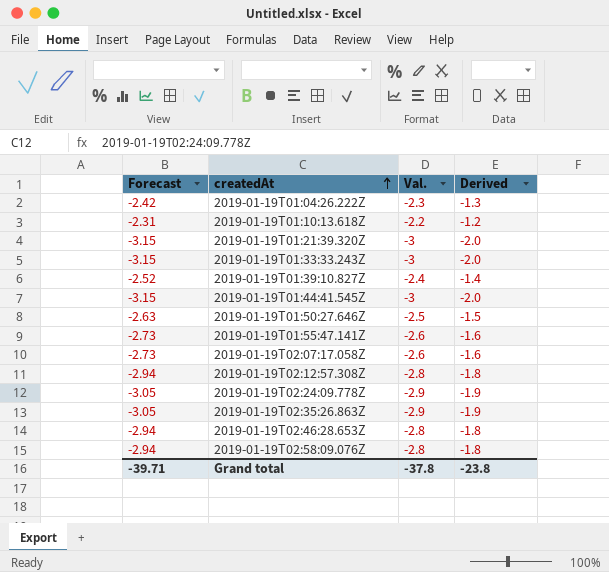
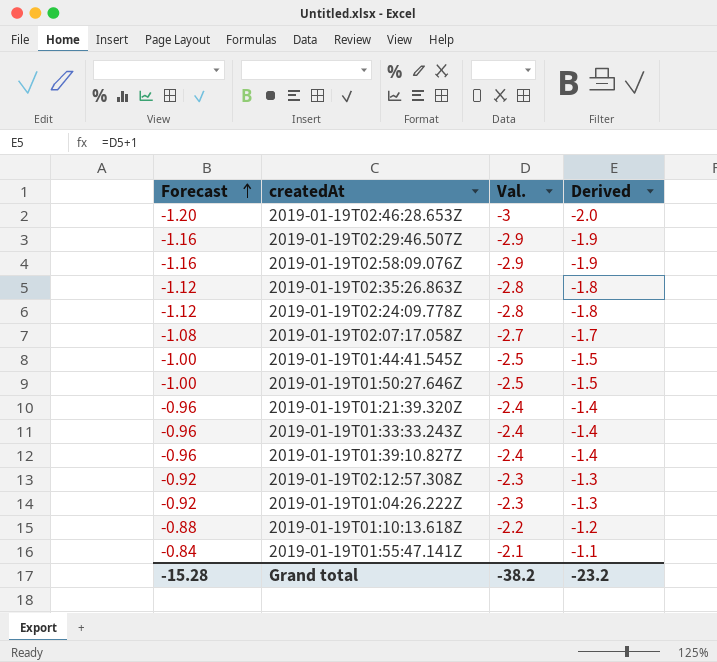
row order: createdAt ascending -> Forecast ascending
column Forecast | formula: [Val.] * 1.05 -> [Val.] * 0.4
2019-01-19T02:46:28.653Z | Val.: -2.8 -> -3
2019-01-19T02:46:28.653Z | Derived: -1.8 -> -2.0
row 2019-01-19T02:29:46.507Z: none -> -1.16 | -2.9 | -1.9
2019-01-19T02:58:09.076Z | Val.: -2.8 -> -2.9
2019-01-19T02:58:09.076Z | Derived: -1.8 -> -1.9
2019-01-19T02:35:26.863Z | Val.: -2.9 -> -2.8
2019-01-19T02:35:26.863Z | Derived: -1.9 -> -1.8
2019-01-19T02:24:09.778Z | Val.: -2.9 -> -2.8
2019-01-19T02:24:09.778Z | Derived: -1.9 -> -1.8
2019-01-19T02:07:17.058Z | Val.: -2.6 -> -2.7
2019-01-19T02:07:17.058Z | Derived: -1.6 -> -1.7
2019-01-19T01:44:41.545Z | Val.: -3 -> -2.5
2019-01-19T01:44:41.545Z | Derived: -2.0 -> -1.5
2019-01-19T01:21:39.320Z | Val.: -3 -> -2.4
2019-01-19T01:21:39.320Z | Derived: -2.0 -> -1.4
2019-01-19T01:33:33.243Z | Val.: -3 -> -2.4
2019-01-19T01:33:33.243Z | Derived: -2.0 -> -1.4
2019-01-19T02:12:57.308Z | Val.: -2.8 -> -2.3
2019-01-19T02:12:57.308Z | Derived: -1.8 -> -1.3
2019-01-19T01:55:47.141Z | Val.: -2.6 -> -2.1
2019-01-19T01:55:47.141Z | Derived: -1.6 -> -1.1
Grand total | Forecast: -39.71 -> -15.28
Grand total | Val.: -37.8 -> -38.2
Grand total | Derived: -23.8 -> -23.2

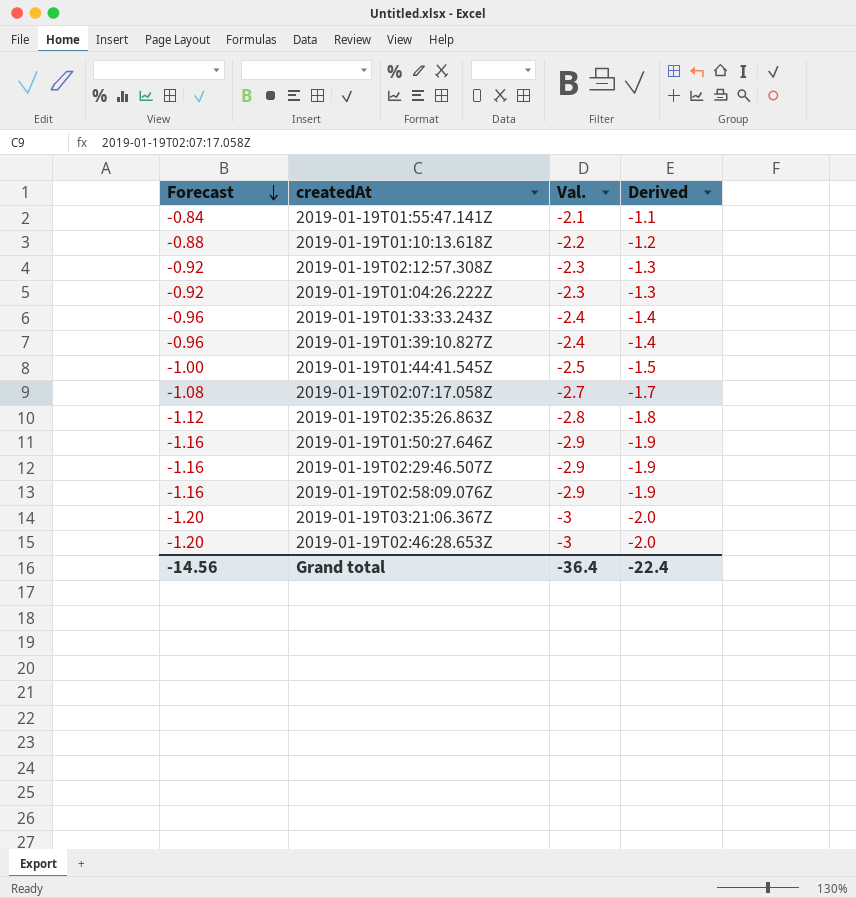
row order: Forecast ascending -> Forecast descending
row 2019-01-19T02:24:09.778Z: -1.12 | -2.8 | -1.8 -> none
row 2019-01-19T01:21:39.320Z: -0.96 | -2.4 | -1.4 -> none
2019-01-19T01:50:27.646Z | Forecast: -1.00 -> -1.16
2019-01-19T01:50:27.646Z | Val.: -2.5 -> -2.9
2019-01-19T01:50:27.646Z | Derived: -1.5 -> -1.9
row 2019-01-19T03:21:06.367Z: none -> -1.20 | -3 | -2.0
Grand total | Forecast: -15.28 -> -14.56
Grand total | Val.: -38.2 -> -36.4
Grand total | Derived: -23.2 -> -22.4

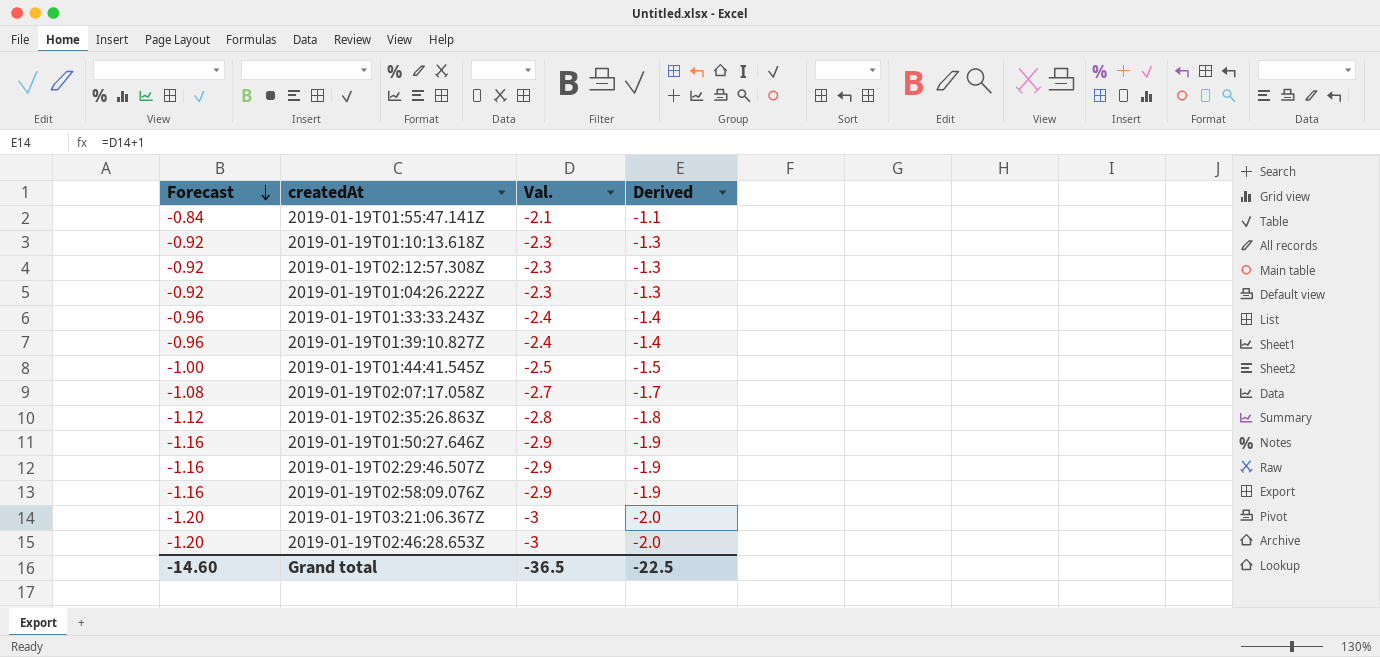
2019-01-19T01:10:13.618Z | Forecast: -0.88 -> -0.92
2019-01-19T01:10:13.618Z | Val.: -2.2 -> -2.3
2019-01-19T01:10:13.618Z | Derived: -1.2 -> -1.3
Grand total | Forecast: -14.56 -> -14.60
Grand total | Val.: -36.4 -> -36.5
Grand total | Derived: -22.4 -> -22.5

